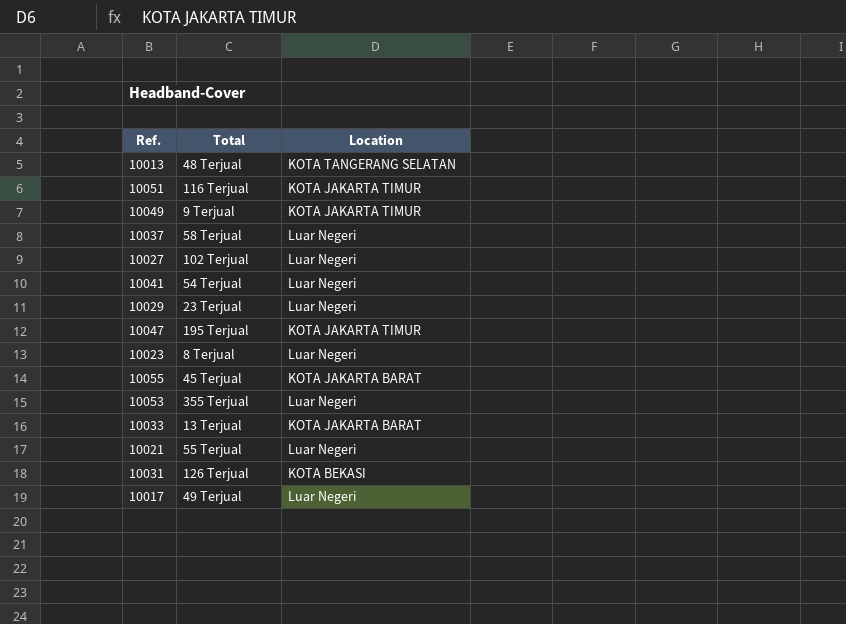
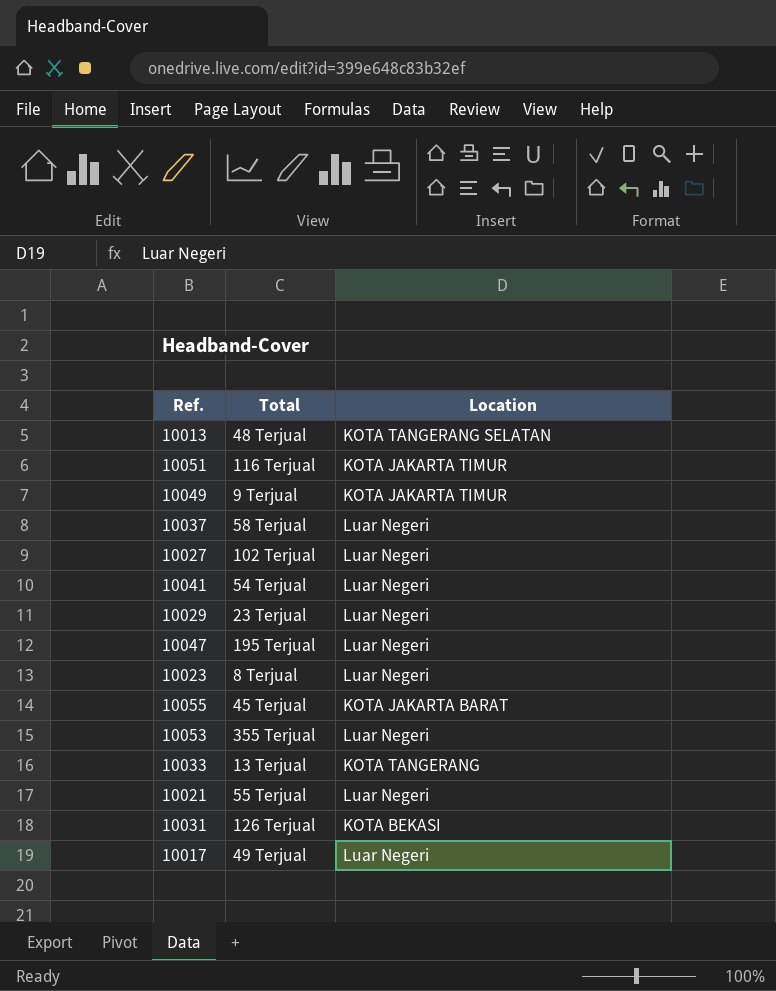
10047 | Location: KOTA JAKARTA TIMUR -> Luar Negeri
10033 | Location: KOTA JAKARTA BARAT -> KOTA TANGERANG

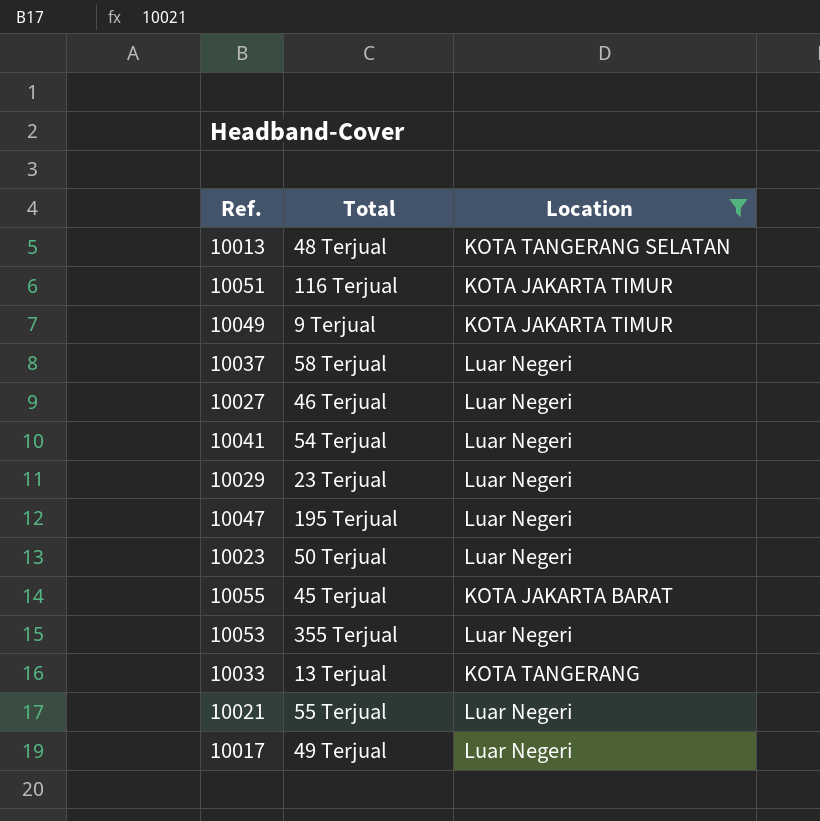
filter: none -> Location != KOTA BEKASI
10027 | Total: 102 Terjual -> 46 Terjual
10023 | Total: 8 Terjual -> 50 Terjual

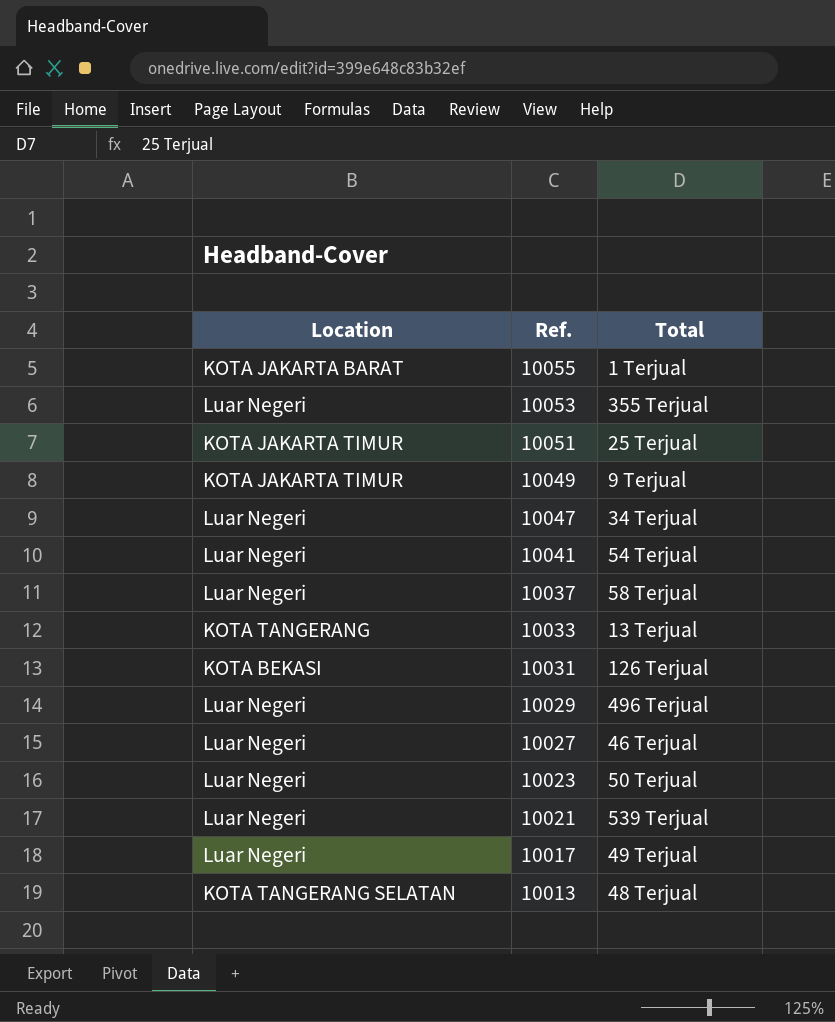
filter: Location != KOTA BEKASI -> none
row order: none -> Ref. descending
column Location | position: 3 -> 1
10055 | Total: 45 Terjual -> 1 Terjual
10051 | Total: 116 Terjual -> 25 Terjual
10047 | Total: 195 Terjual -> 34 Terjual
10029 | Total: 23 Terjual -> 496 Terjual
10021 | Total: 55 Terjual -> 539 Terjual

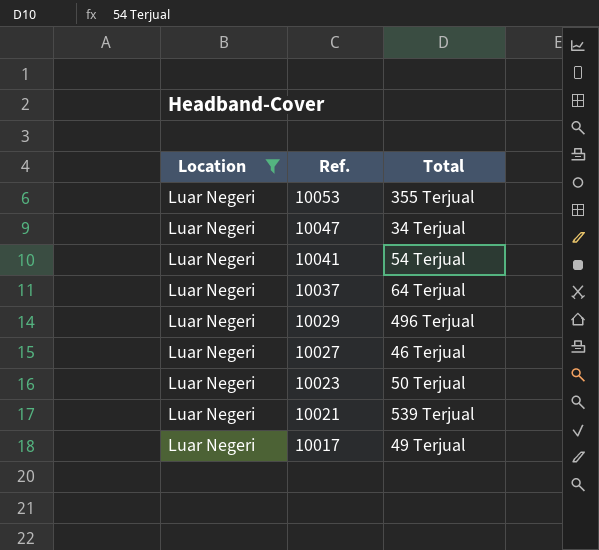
filter: none -> Location = Luar Negeri
10037 | Total: 58 Terjual -> 64 Terjual

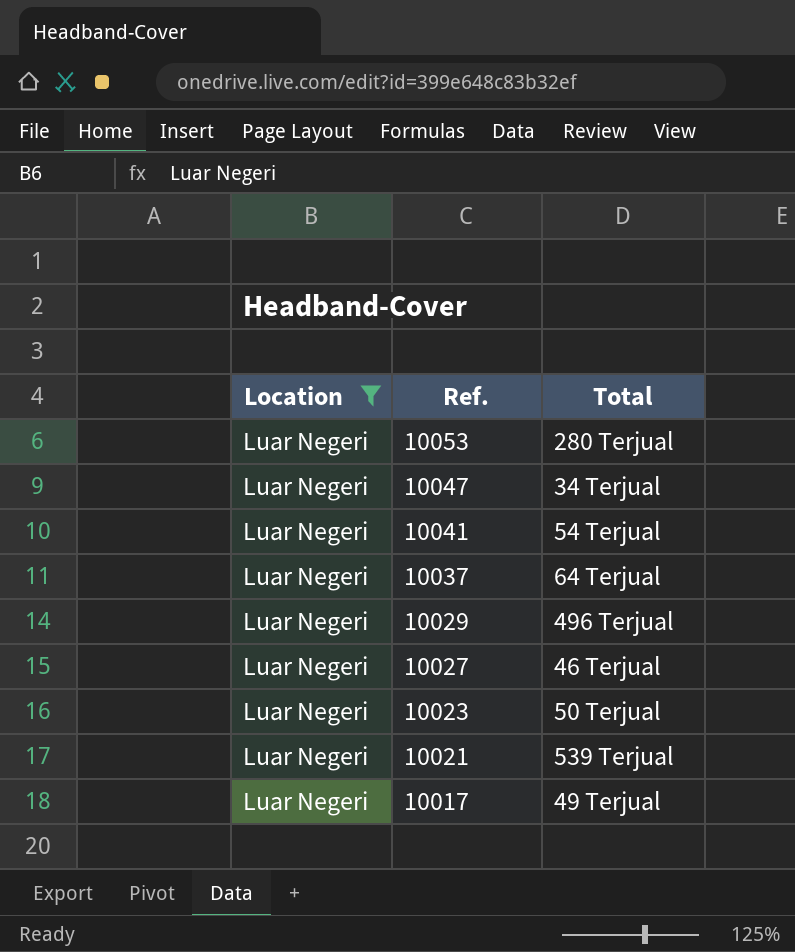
10053 | Total: 355 Terjual -> 280 Terjual

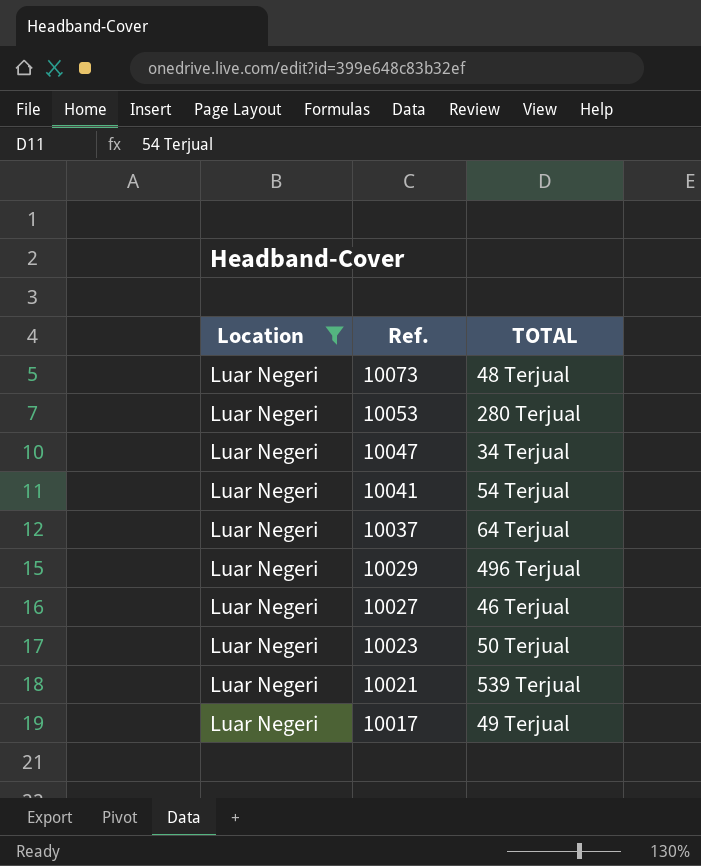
column name: Total -> TOTAL
row 10073: none -> Luar Negeri | 48 Terjual

